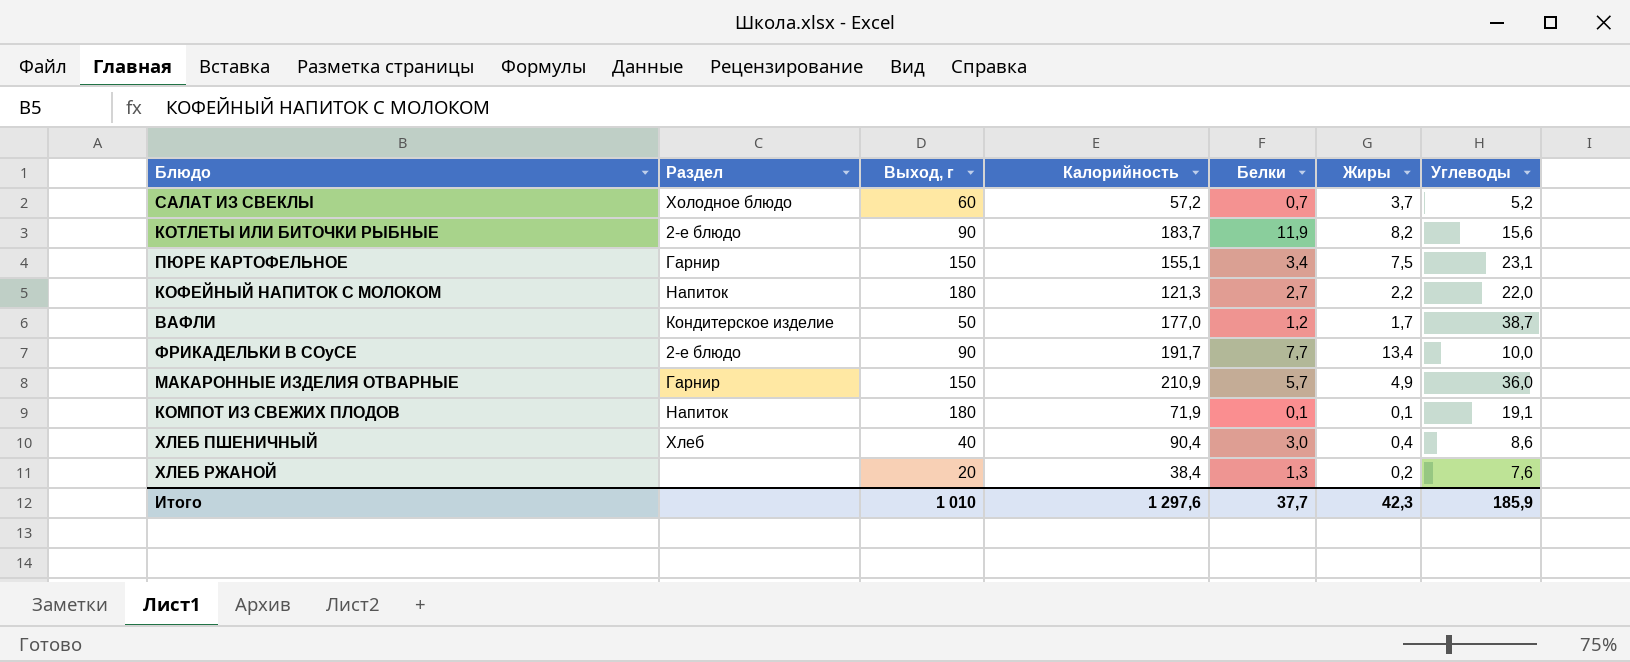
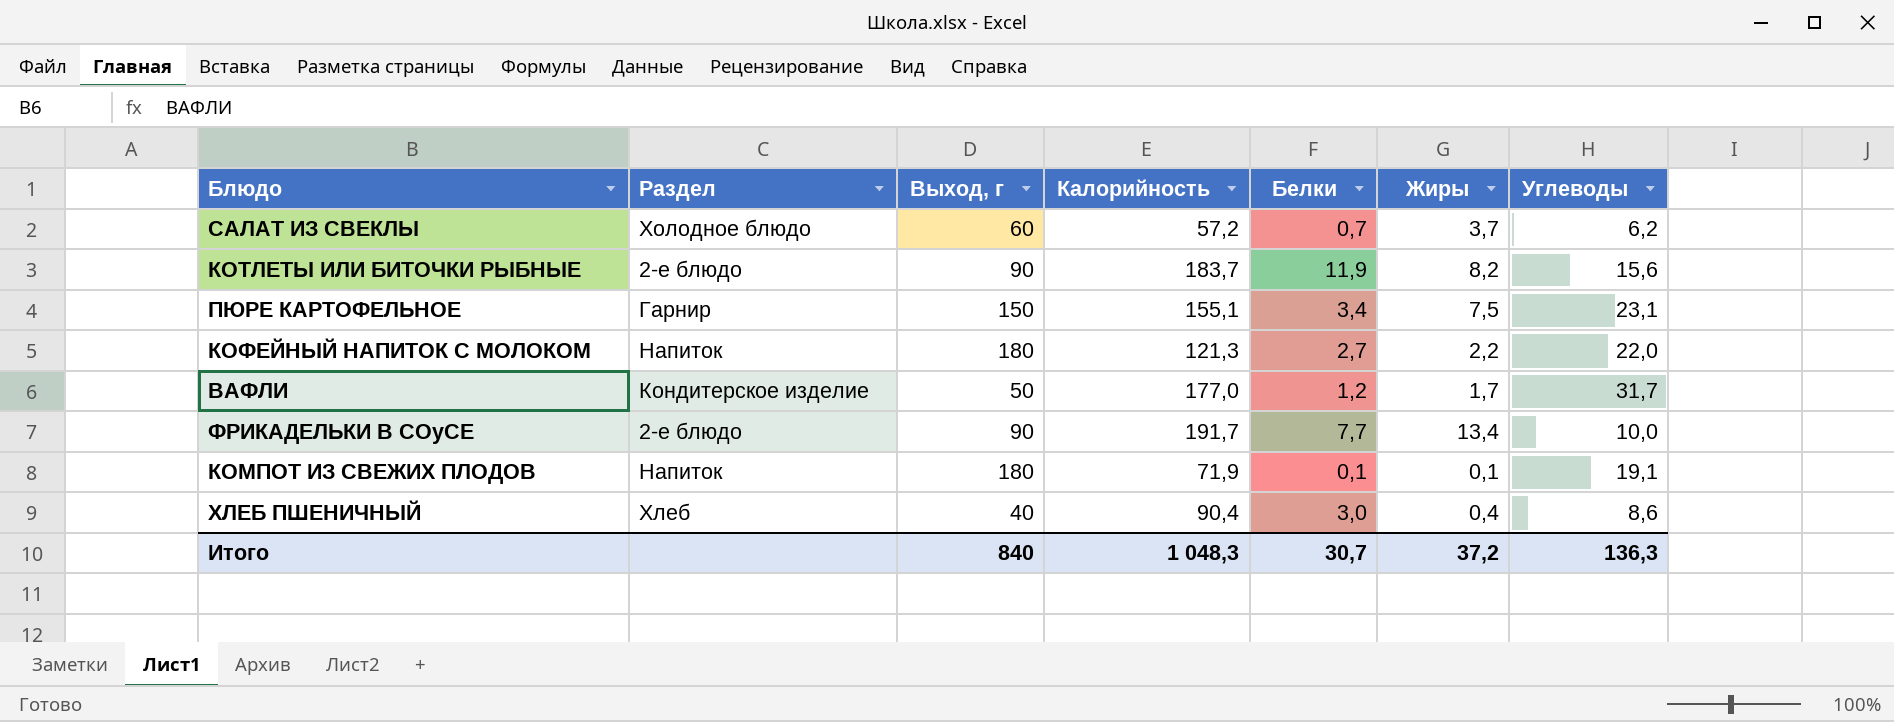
row МАКАРОННЫЕ ИЗДЕЛИЯ ОТВАРНЫЕ: Гарнир | 150 | 210,9 | 5,7 | 4,9 | 36,0 -> none
row ХЛЕБ РЖАНОЙ: none | 20 | 38,4 | 1,3 | 0,2 | 7,6 -> none
САЛАТ ИЗ СВЕКЛЫ | Углеводы: 5,2 -> 6,2
ВАФЛИ | Углеводы: 38,7 -> 31,7
Итого | Выход, г: 1 010 -> 840
Итого | Калорийность: 1 297,6 -> 1 048,3
Итого | Белки: 37,7 -> 30,7
Итого | Жиры: 42,3 -> 37,2
Итого | Углеводы: 185,9 -> 136,3

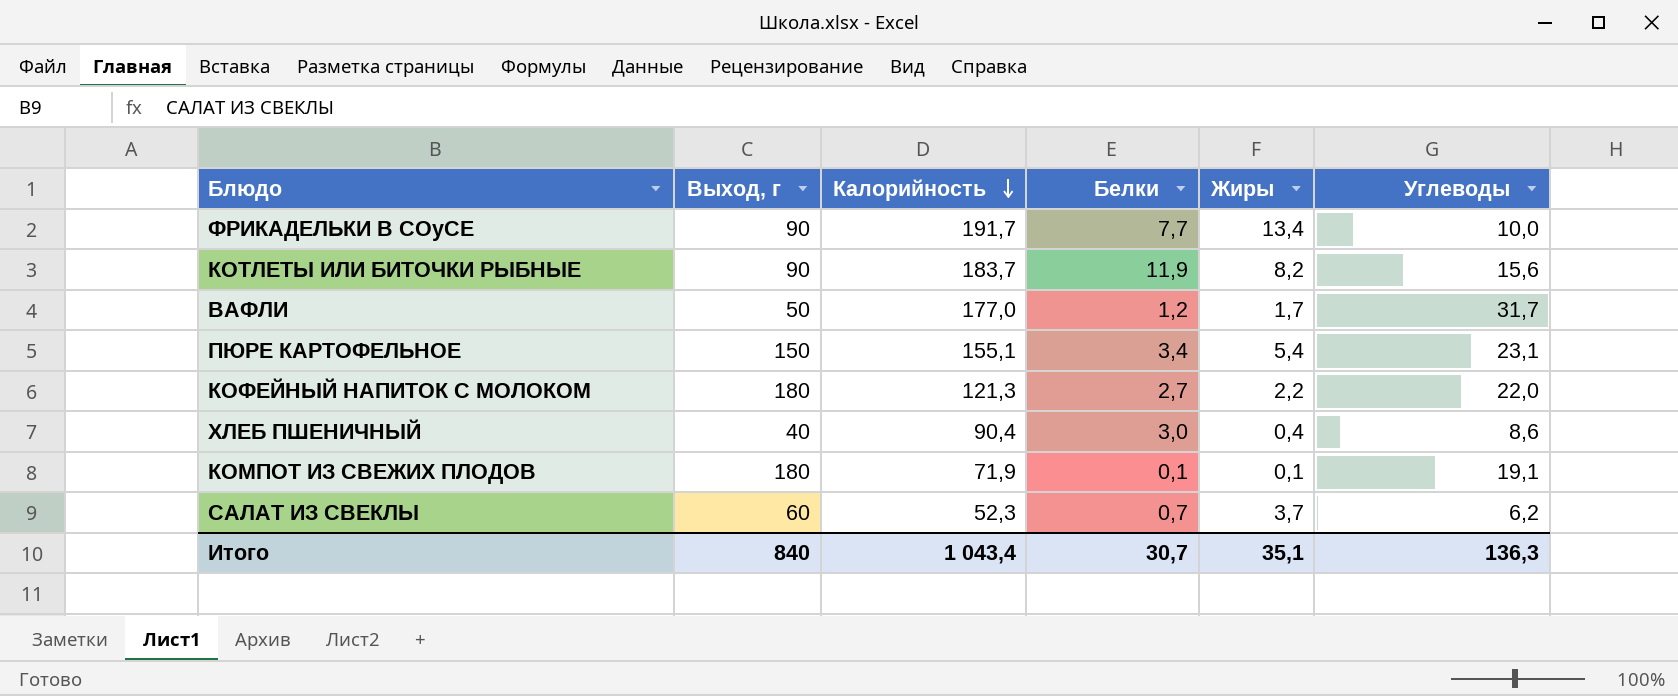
row order: none -> Калорийность descending
column Раздел | position: 2 -> none
ПЮРЕ КАРТОФЕЛЬНОЕ | Жиры: 7,5 -> 5,4
САЛАТ ИЗ СВЕКЛЫ | Калорийность: 57,2 -> 52,3
Итого | Калорийность: 1 048,3 -> 1 043,4
Итого | Жиры: 37,2 -> 35,1

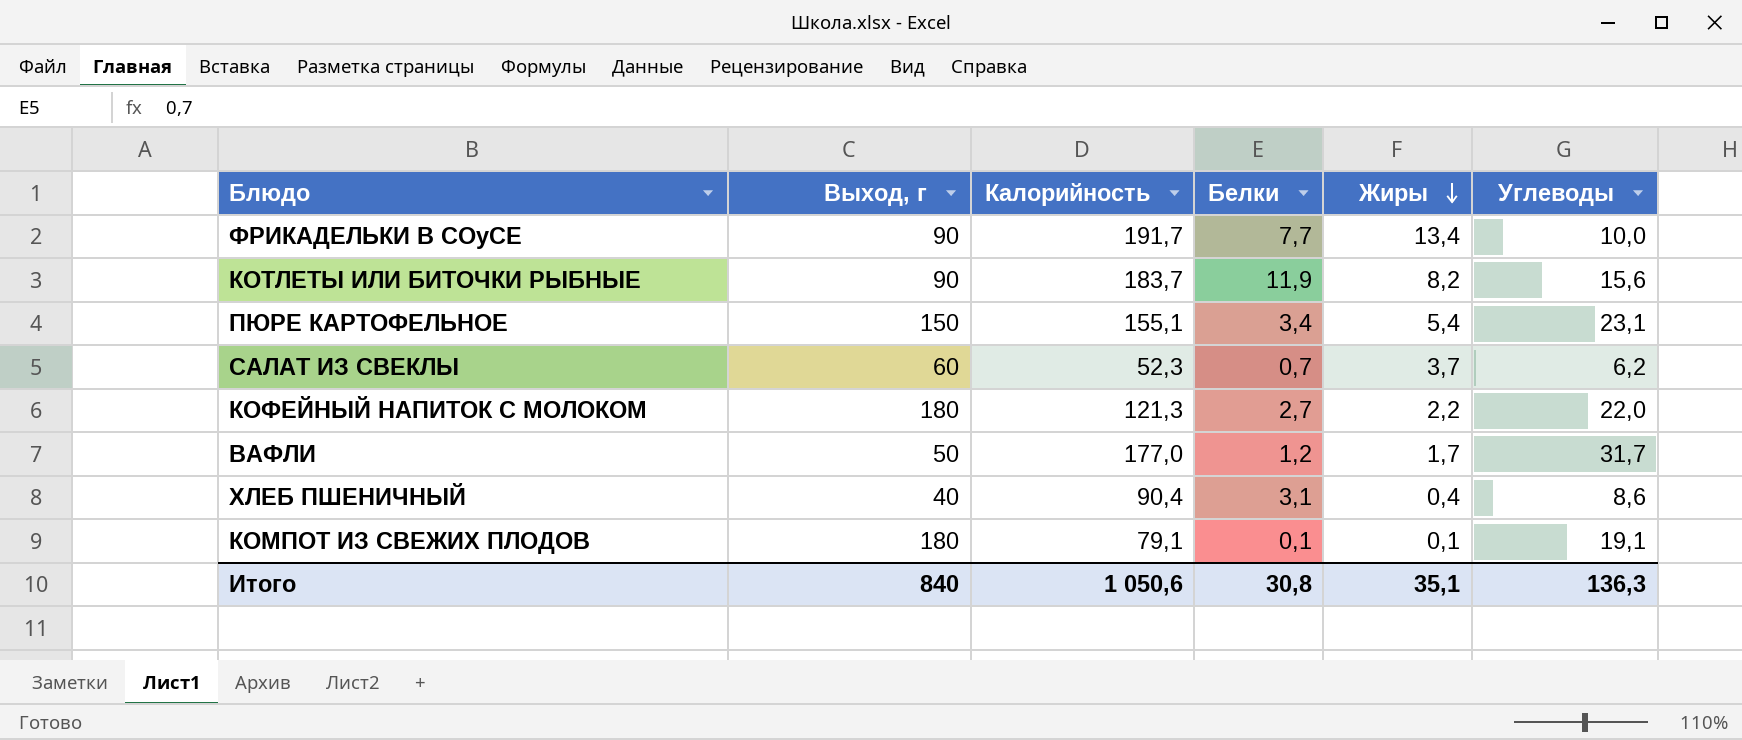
row order: Калорийность descending -> Жиры descending
ХЛЕБ ПШЕНИЧНЫЙ | Белки: 3,0 -> 3,1
КОМПОТ ИЗ СВЕЖИХ ПЛОДОВ | Калорийность: 71,9 -> 79,1
Итого | Калорийность: 1 043,4 -> 1 050,6
Итого | Белки: 30,7 -> 30,8

